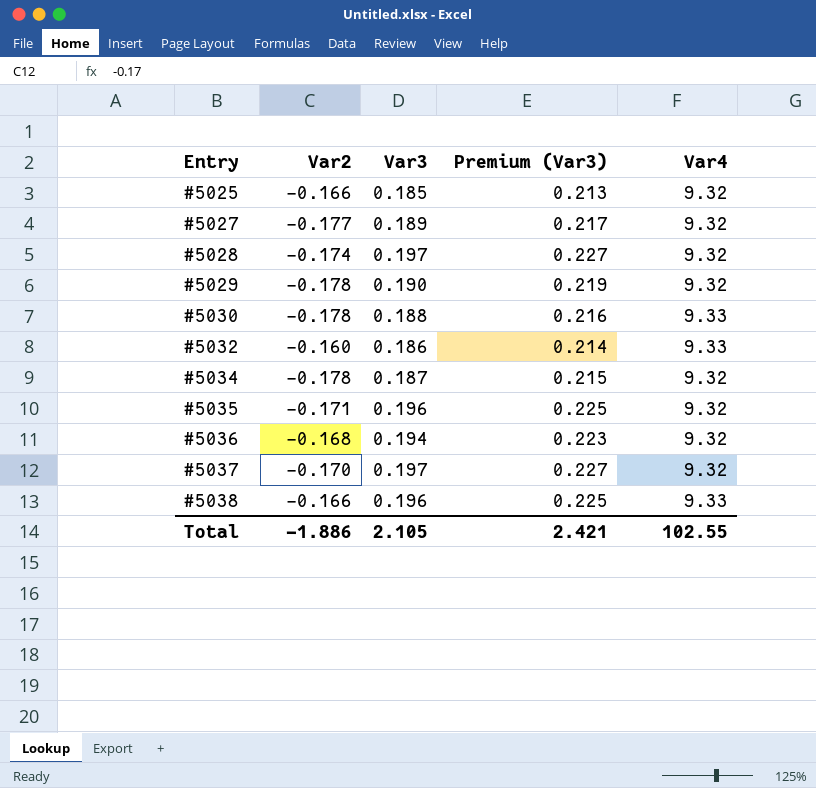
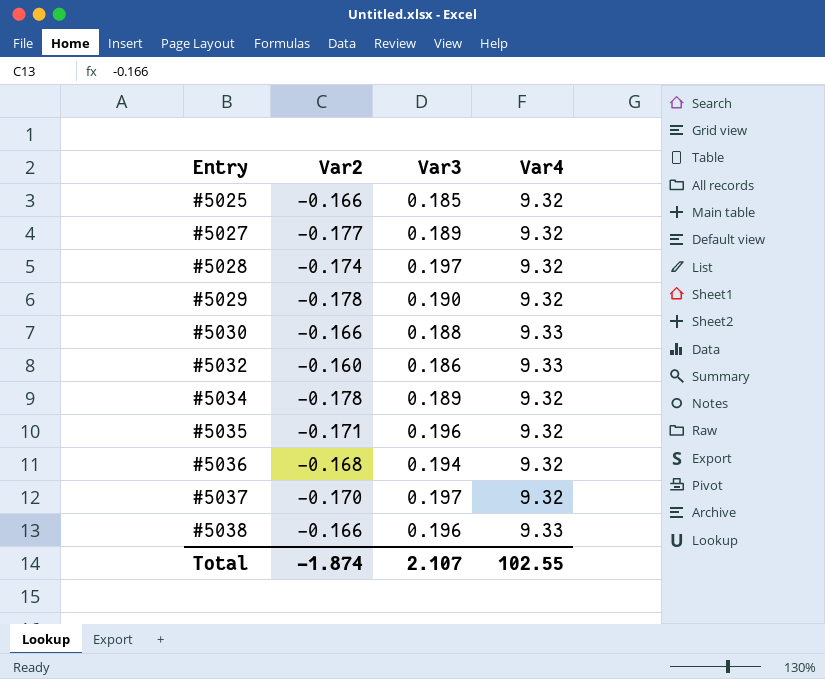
column Premium (Var3) | formula: [Var3] * 1.15 -> none
#5030 | Var2: -0.178 -> -0.166
#5034 | Var3: 0.187 -> 0.189
Total | Var2: -1.886 -> -1.874
Total | Var3: 2.105 -> 2.107

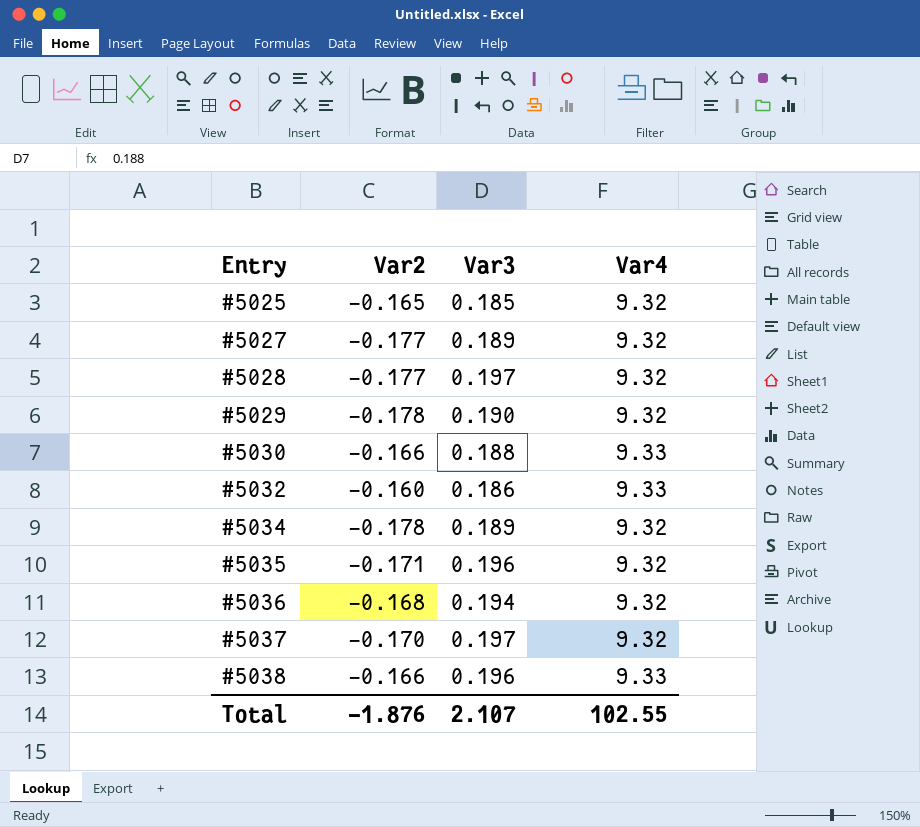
#5025 | Var2: -0.166 -> -0.165
#5028 | Var2: -0.174 -> -0.177
Total | Var2: -1.874 -> -1.876

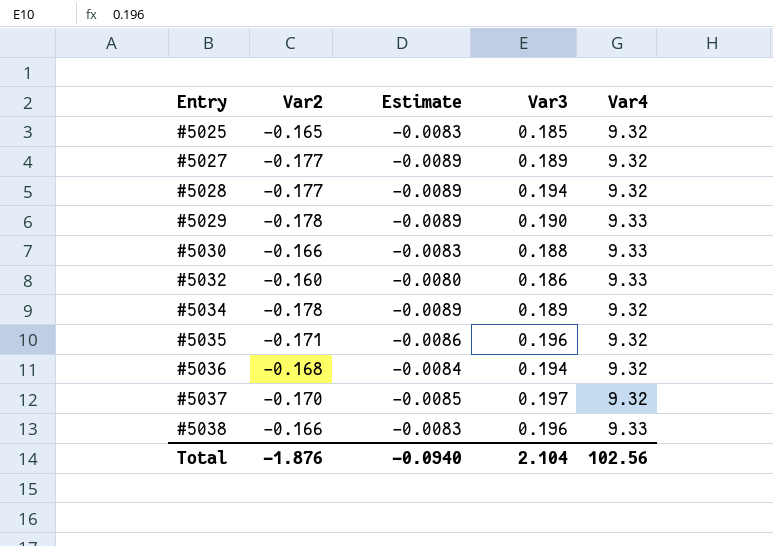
column Estimate | formula: none -> [Var2] * 0.05
#5028 | Var3: 0.197 -> 0.194
#5029 | Var4: 9.32 -> 9.33
Total | Var3: 2.107 -> 2.104
Total | Var4: 102.55 -> 102.56

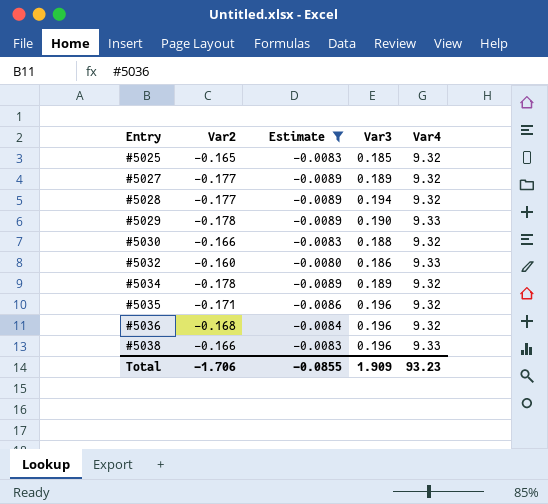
filter: none -> Estimate != -0.0085
#5030 | Var4: 9.33 -> 9.32
#5036 | Var3: 0.194 -> 0.196
Total | Var2: -1.876 -> -1.706
Total | Estimate: -0.0940 -> -0.0855
Total | Var3: 2.104 -> 1.909
Total | Var4: 102.56 -> 93.23

